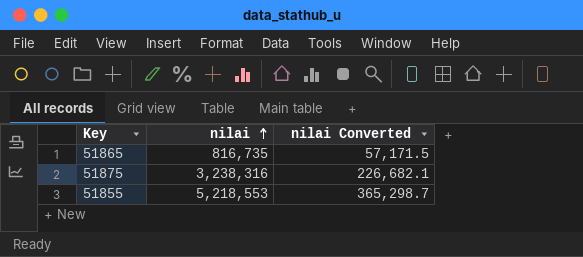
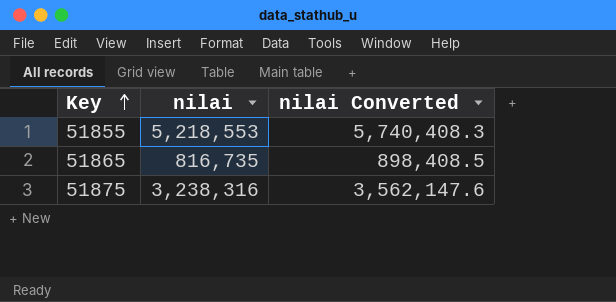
row order: nilai ascending -> Key ascending
column nilai Converted | formula: [nilai] * 0.07 -> [nilai] * 1.1

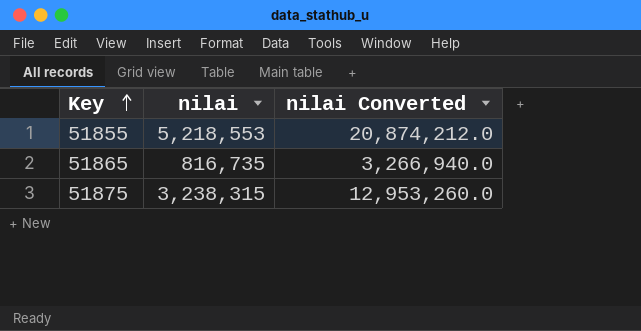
column nilai Converted | formula: [nilai] * 1.1 -> [nilai] * 4
51875 | nilai: 3,238,316 -> 3,238,315

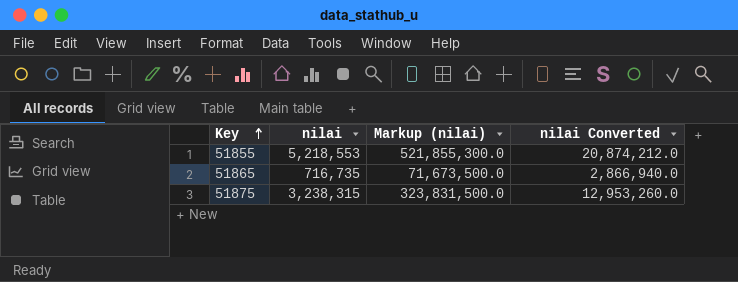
column Markup (nilai) | formula: none -> [nilai] * 100
51865 | nilai: 816,735 -> 716,735
51865 | nilai Converted: 3,266,940.0 -> 2,866,940.0

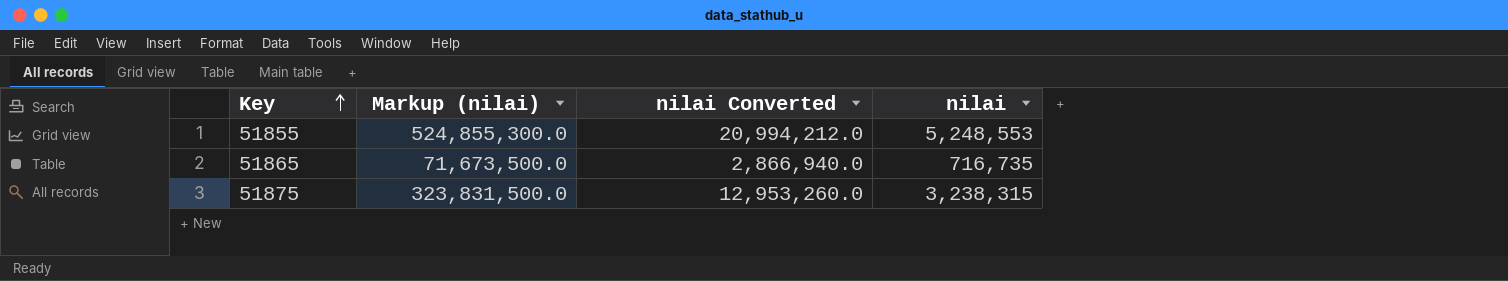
column nilai | position: 2 -> 4
51855 | Markup (nilai): 521,855,300.0 -> 524,855,300.0
51855 | nilai Converted: 20,874,212.0 -> 20,994,212.0
51855 | nilai: 5,218,553 -> 5,248,553

